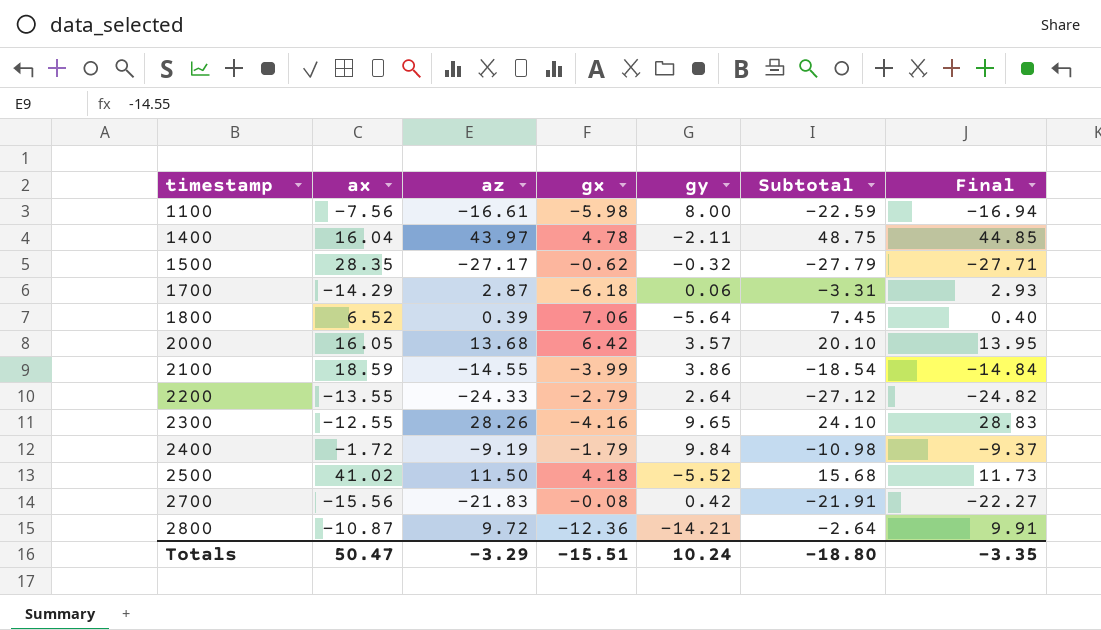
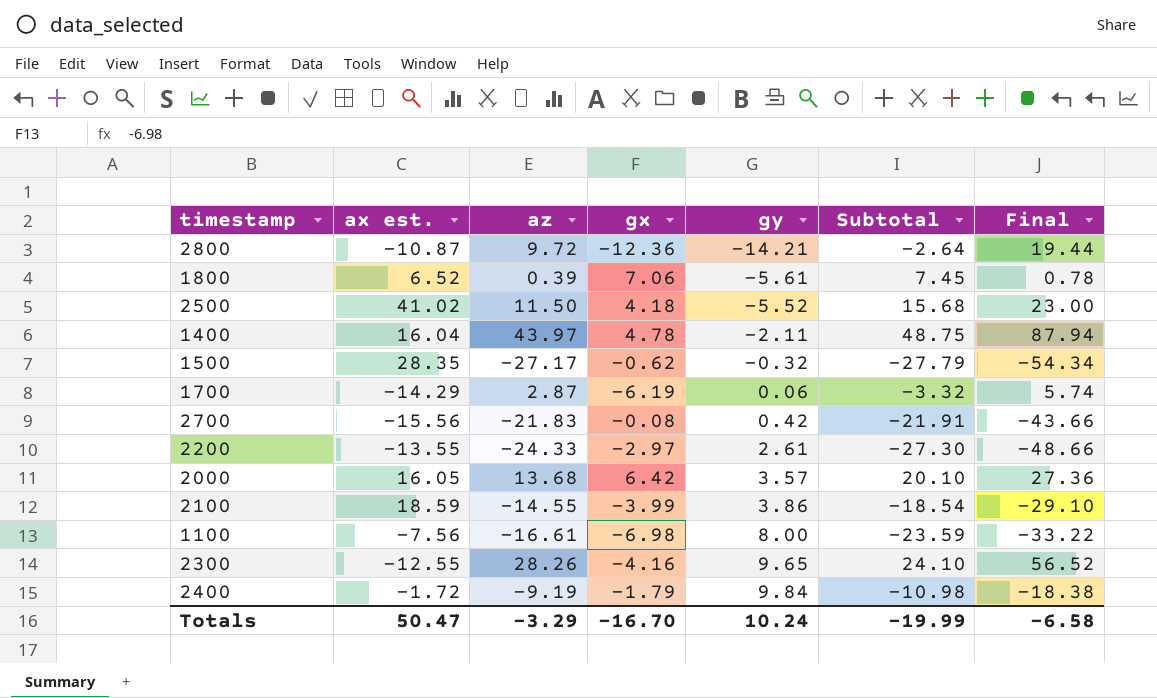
row order: timestamp ascending -> gy ascending
column name: ax -> ax est.
column Final | formula: [az] * 1.02 -> [az] * 2
1800 | gy: -5.64 -> -5.61
1700 | gx: -6.18 -> -6.19
1700 | Subtotal: -3.31 -> -3.32
2200 | gx: -2.79 -> -2.97
2200 | gy: 2.64 -> 2.61
2200 | Subtotal: -27.12 -> -27.30
1100 | gx: -5.98 -> -6.98
1100 | Subtotal: -22.59 -> -23.59
Totals | gx: -15.51 -> -16.70
Totals | Subtotal: -18.80 -> -19.99
Totals | Final: -3.35 -> -6.58

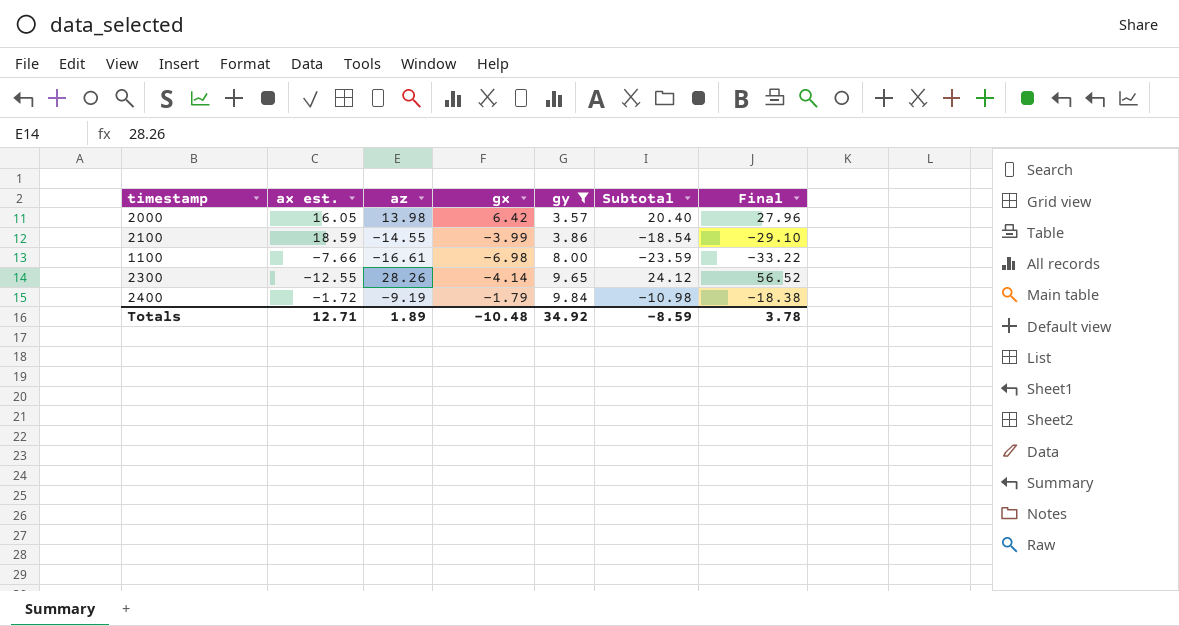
filter: none -> gy >= 3.57
2000 | az: 13.68 -> 13.98
2000 | Subtotal: 20.10 -> 20.40
2000 | Final: 27.36 -> 27.96
1100 | ax est.: -7.56 -> -7.66
2300 | gx: -4.16 -> -4.14
2300 | Subtotal: 24.10 -> 24.12
Totals | ax est.: 50.47 -> 12.71
Totals | az: -3.29 -> 1.89
Totals | gx: -16.70 -> -10.48
Totals | gy: 10.24 -> 34.92
Totals | Subtotal: -19.99 -> -8.59
Totals | Final: -6.58 -> 3.78

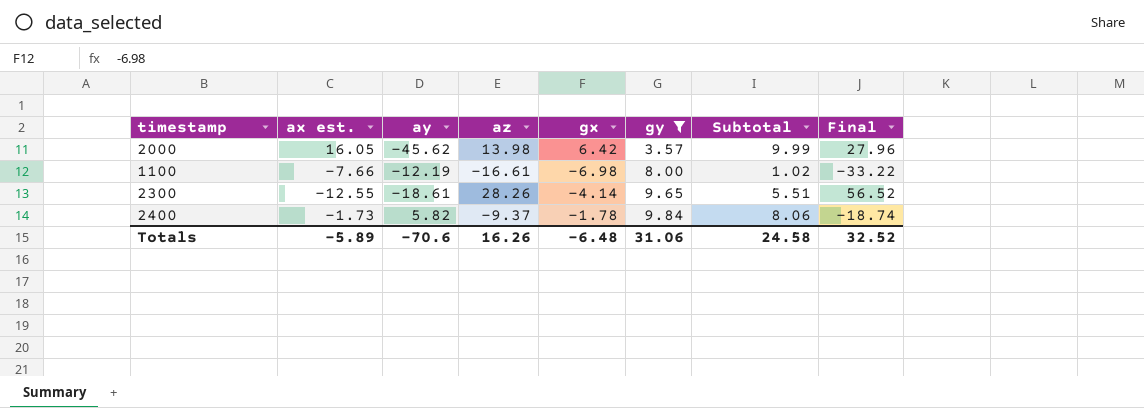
column ay | position: none -> 3
column Subtotal | formula: [az] + [gx] -> [gx] + [gy]
row 2100: 18.59 | -14.55 | -3.99 | 3.86 | -18.54 | -29.10 -> none
2400 | ax est.: -1.72 -> -1.73
2400 | az: -9.19 -> -9.37
2400 | gx: -1.79 -> -1.78
2400 | Final: -18.38 -> -18.74
Totals | ax est.: 12.71 -> -5.89
Totals | az: 1.89 -> 16.26
Totals | gx: -10.48 -> -6.48
Totals | gy: 34.92 -> 31.06
Totals | Subtotal: -8.59 -> 24.58
Totals | Final: 3.78 -> 32.52

